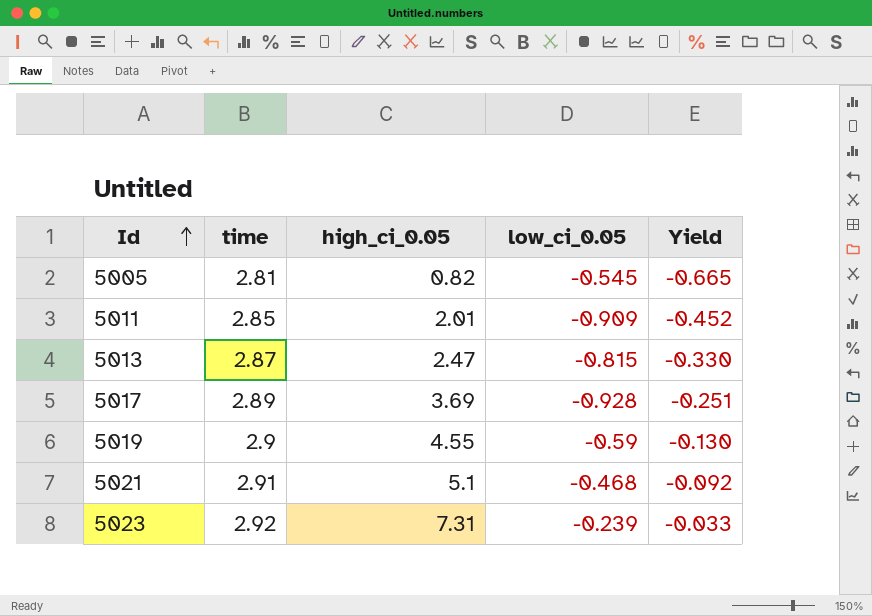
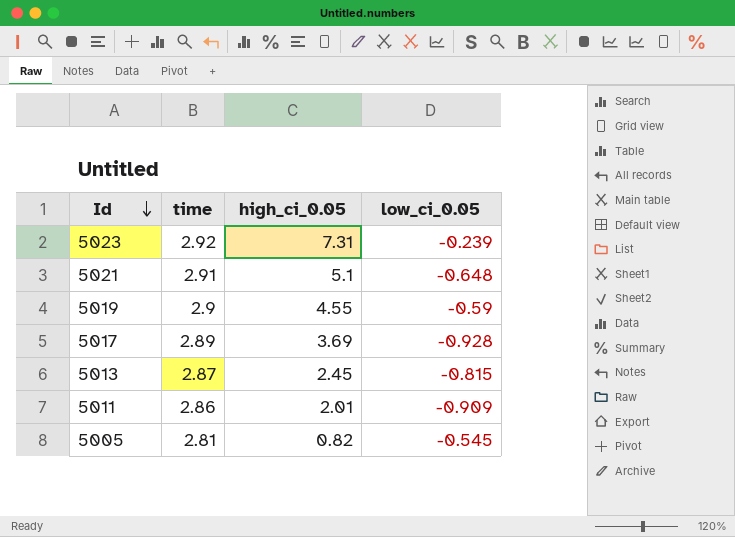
row order: Id ascending -> Id descending
column Yield | formula: [low_ci_0.05] / [high_ci_0.05] -> none
5021 | low_ci_0.05: -0.468 -> -0.648
5013 | high_ci_0.05: 2.47 -> 2.45
5011 | time: 2.85 -> 2.86

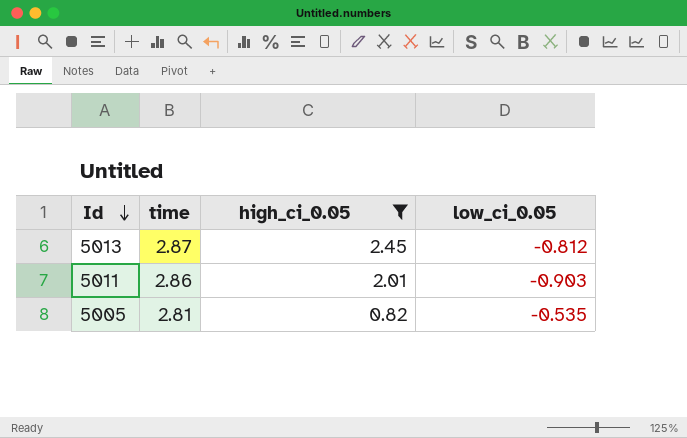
filter: none -> high_ci_0.05 <= 2.45
5013 | low_ci_0.05: -0.815 -> -0.812
5011 | low_ci_0.05: -0.909 -> -0.903
5005 | low_ci_0.05: -0.545 -> -0.535

